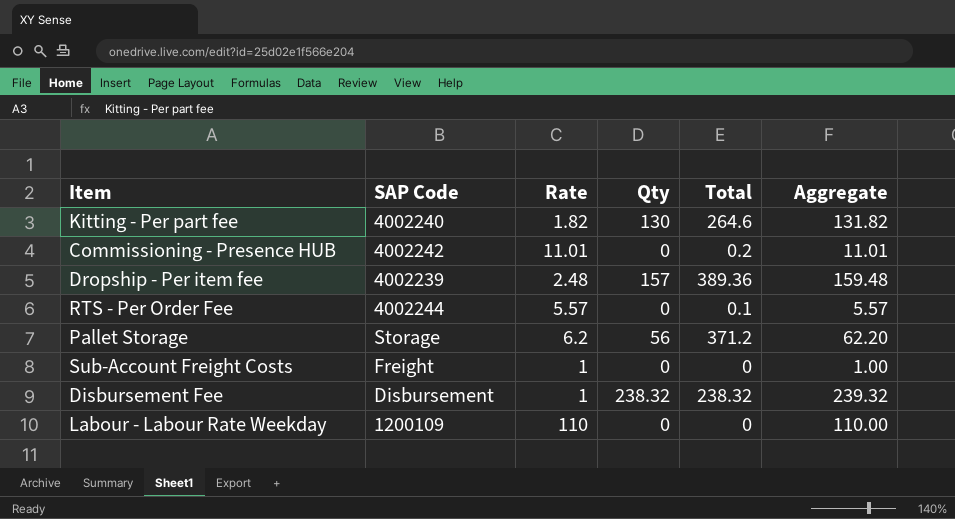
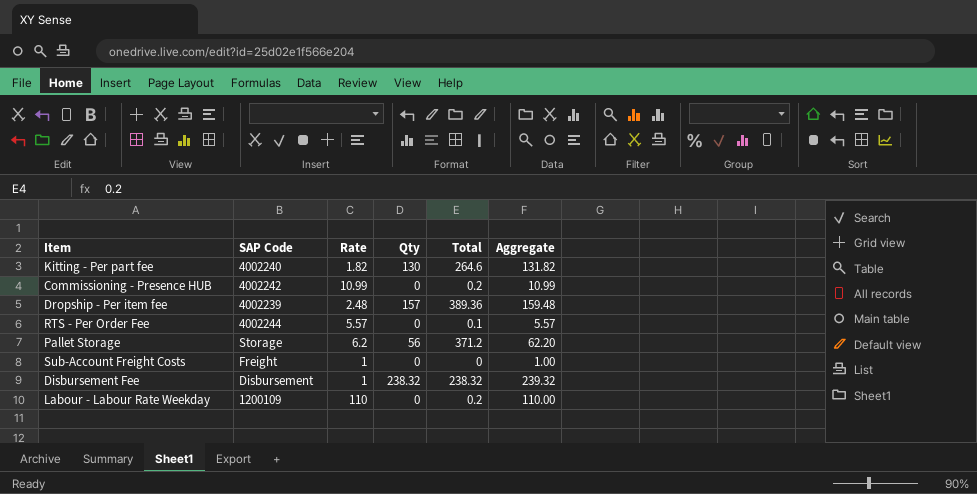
Commissioning - Presence HUB | Rate: 11.01 -> 10.99
Commissioning - Presence HUB | Aggregate: 11.01 -> 10.99
Labour - Labour Rate Weekday | Total: 0 -> 0.2

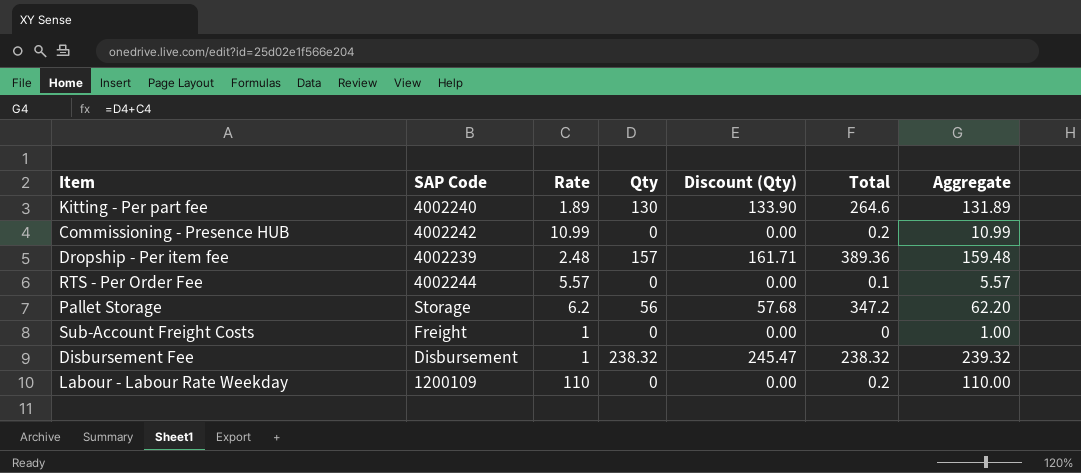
column Discount (Qty) | formula: none -> [Qty] * 1.03
Kitting - Per part fee | Rate: 1.82 -> 1.89
Kitting - Per part fee | Aggregate: 131.82 -> 131.89
Pallet Storage | Total: 371.2 -> 347.2

